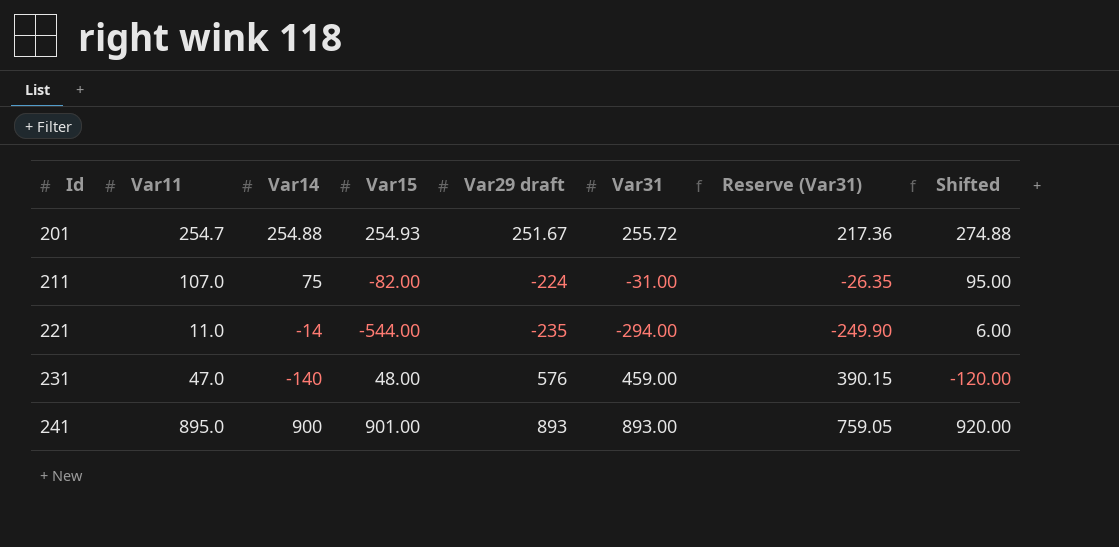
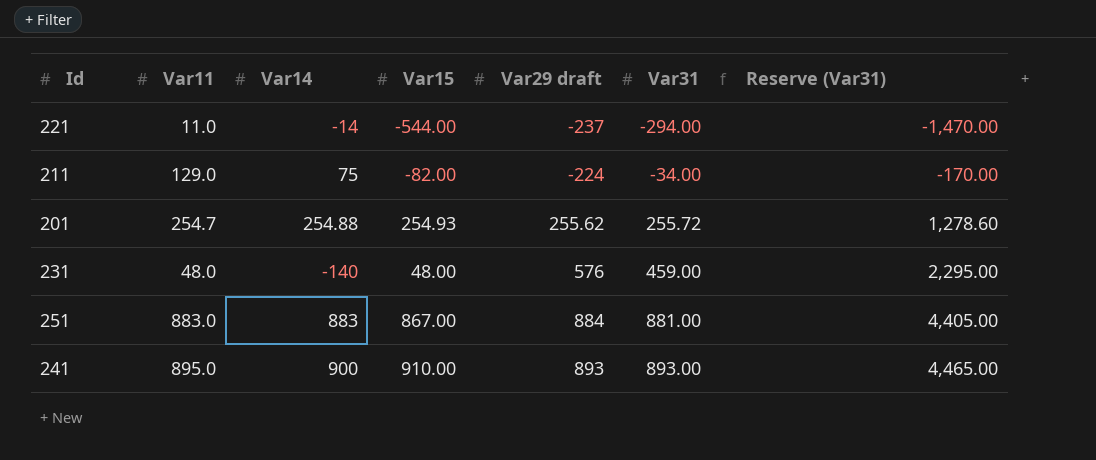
row order: Id ascending -> Var29 draft ascending
column Shifted | formula: [Var14] + 20 -> none
column Reserve (Var31) | formula: [Var31] * 0.85 -> [Var31] * 5
221 | Var29 draft: -235 -> -237
211 | Var11: 107.0 -> 129.0
211 | Var31: -31.00 -> -34.00
201 | Var29 draft: 251.67 -> 255.62
231 | Var11: 47.0 -> 48.0
row 251: none -> 883.0 | 883 | 867.00 | 884 | 881.00 | 4,405.00
241 | Var15: 901.00 -> 910.00

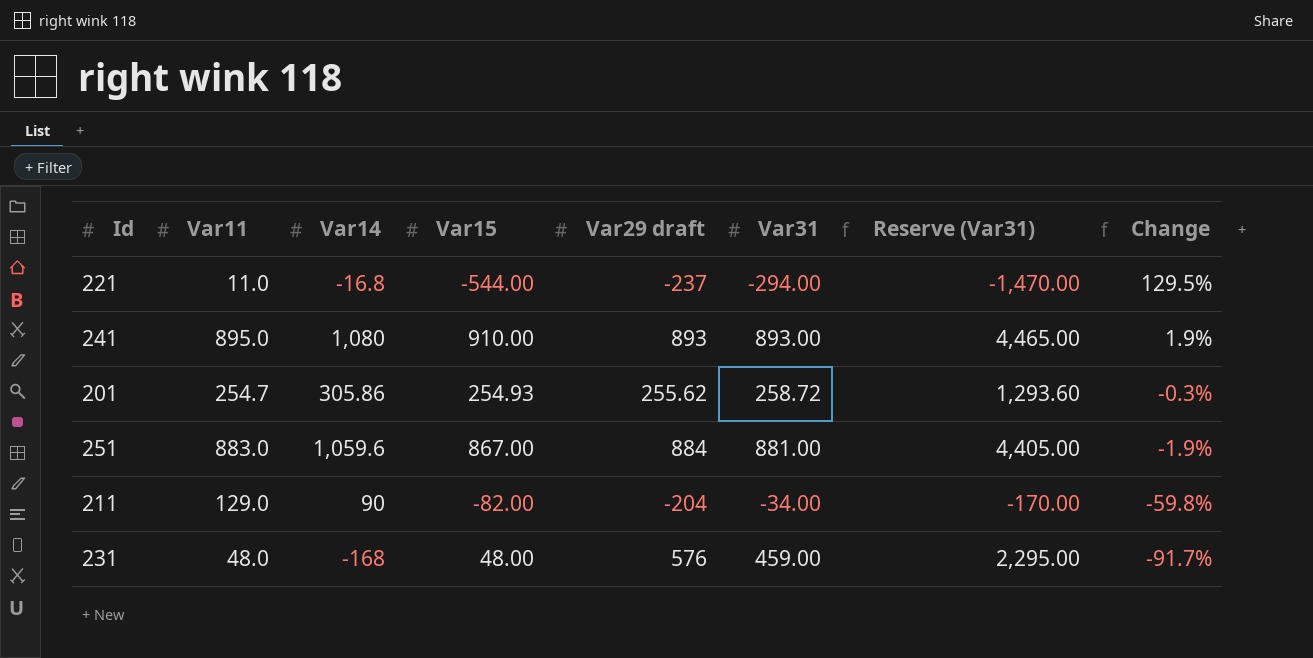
row order: Var29 draft ascending -> Change descending
column Change | formula: none -> ([Var15] - [Var29 draft]) / [Var29 draft]
221 | Var14: -14 -> -16.8
241 | Var14: 900 -> 1,080
201 | Var14: 254.88 -> 305.86
201 | Var31: 255.72 -> 258.72
201 | Reserve (Var31): 1,278.60 -> 1,293.60
251 | Var14: 883 -> 1,059.6
211 | Var14: 75 -> 90
211 | Var29 draft: -224 -> -204
231 | Var14: -140 -> -168

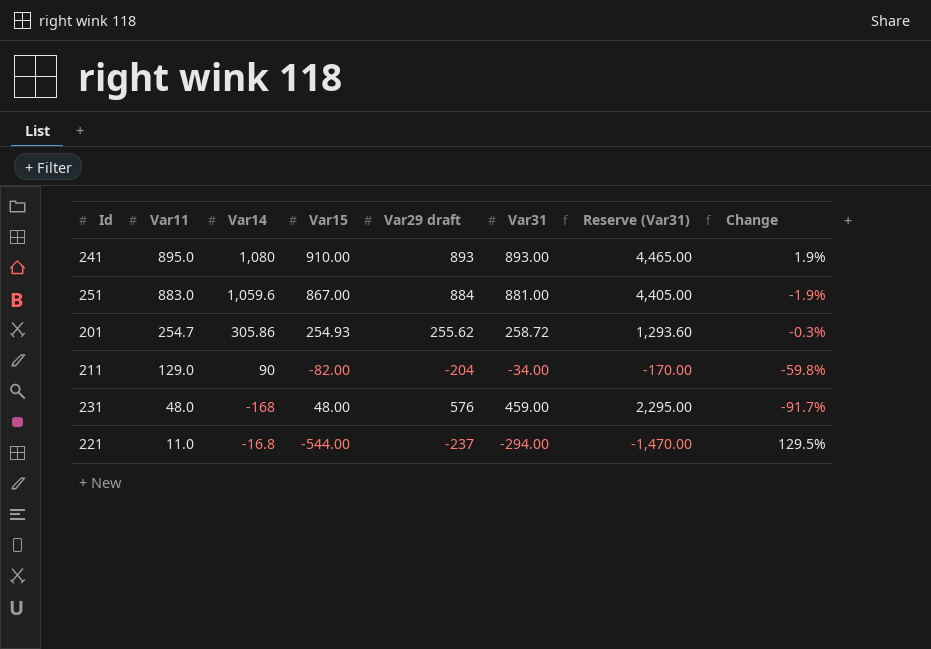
row order: Change descending -> Var11 descending

